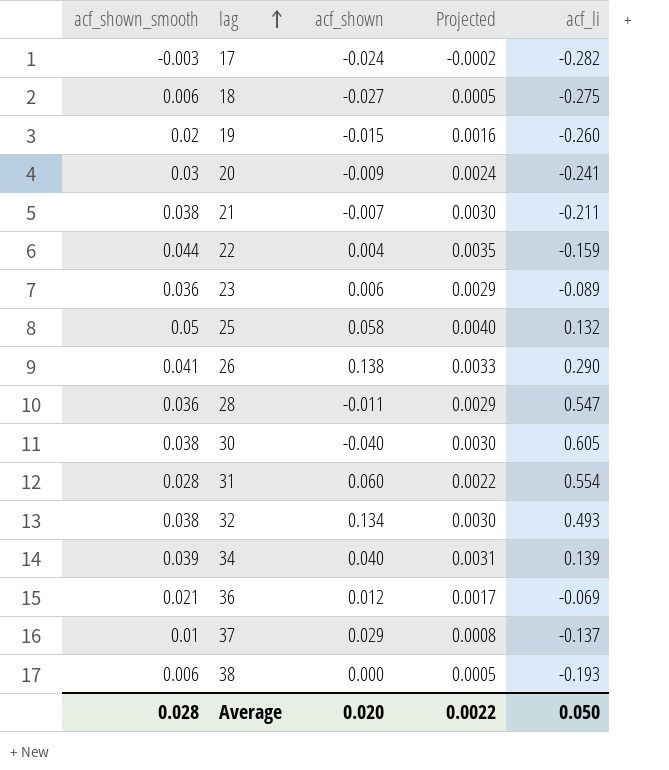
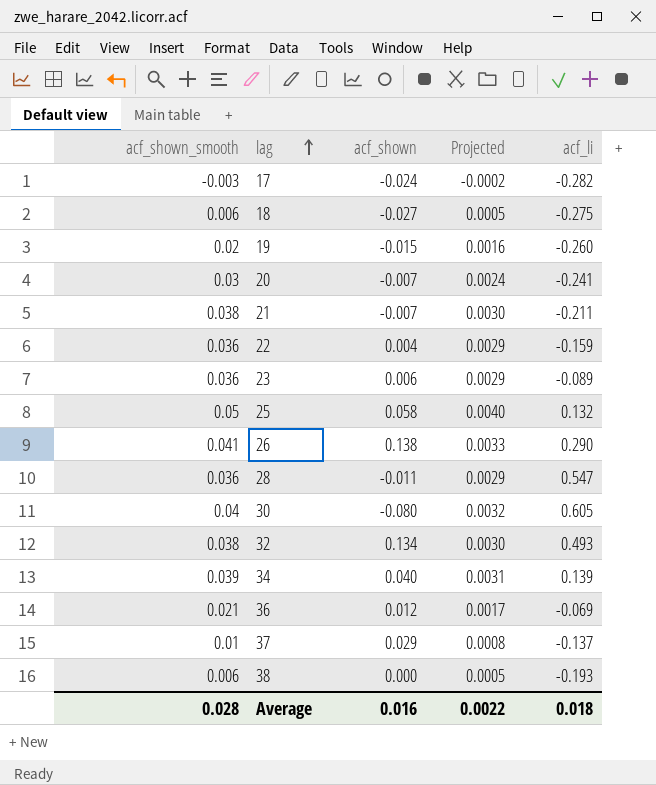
row 31: 0.028 | 0.060 | 0.0022 | 0.554 -> none
20 | acf_shown: -0.009 -> -0.007
22 | acf_shown_smooth: 0.044 -> 0.036
22 | Projected: 0.0035 -> 0.0029
30 | acf_shown_smooth: 0.038 -> 0.04
30 | acf_shown: -0.040 -> -0.080
30 | Projected: 0.0030 -> 0.0032
Average | acf_shown: 0.020 -> 0.016
Average | acf_li: 0.050 -> 0.018

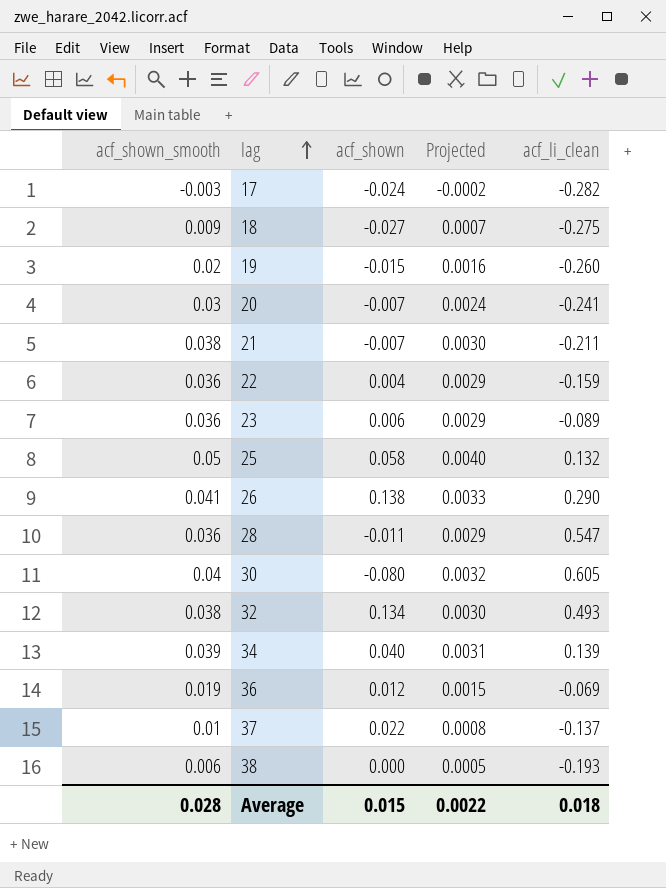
column name: acf_li -> acf_li_clean
18 | acf_shown_smooth: 0.006 -> 0.009
18 | Projected: 0.0005 -> 0.0007
36 | acf_shown_smooth: 0.021 -> 0.019
36 | Projected: 0.0017 -> 0.0015
37 | acf_shown: 0.029 -> 0.022
Average | acf_shown: 0.016 -> 0.015

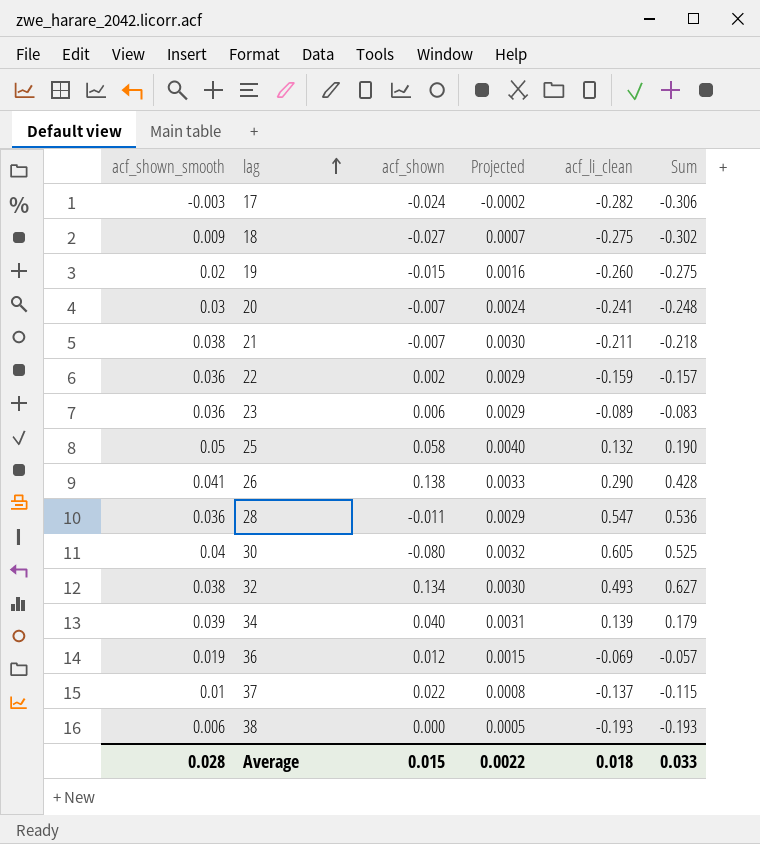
column Sum | formula: none -> [acf_shown] + [acf_li_clean]
22 | acf_shown: 0.004 -> 0.002

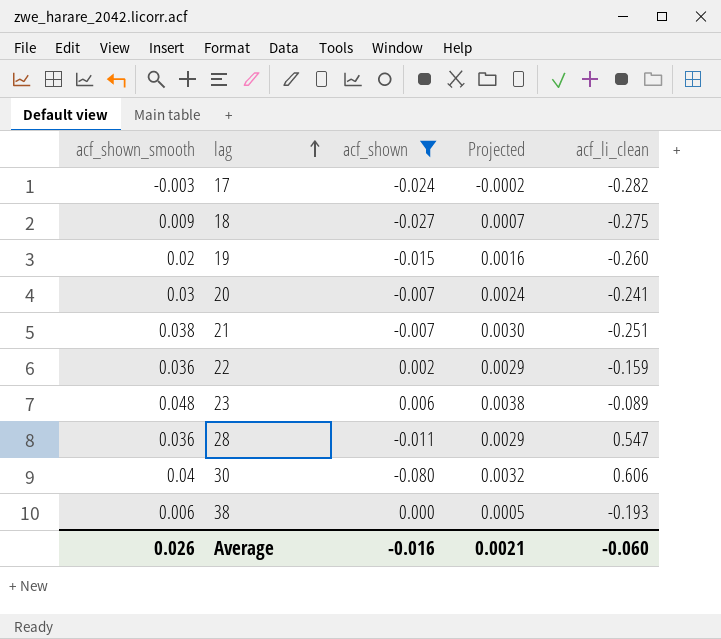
filter: none -> acf_shown <= 0.006
column Sum | formula: [acf_shown] + [acf_li_clean] -> none
21 | acf_li_clean: -0.211 -> -0.251
23 | acf_shown_smooth: 0.036 -> 0.048
23 | Projected: 0.0029 -> 0.0038
30 | acf_li_clean: 0.605 -> 0.606
Average | acf_shown_smooth: 0.028 -> 0.026
Average | acf_shown: 0.015 -> -0.016
Average | Projected: 0.0022 -> 0.0021
Average | acf_li_clean: 0.018 -> -0.060

